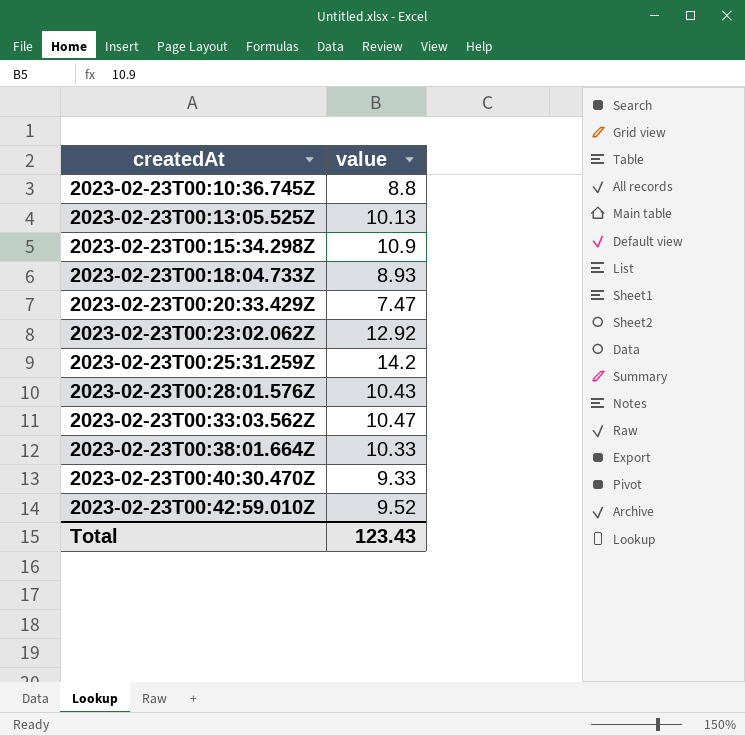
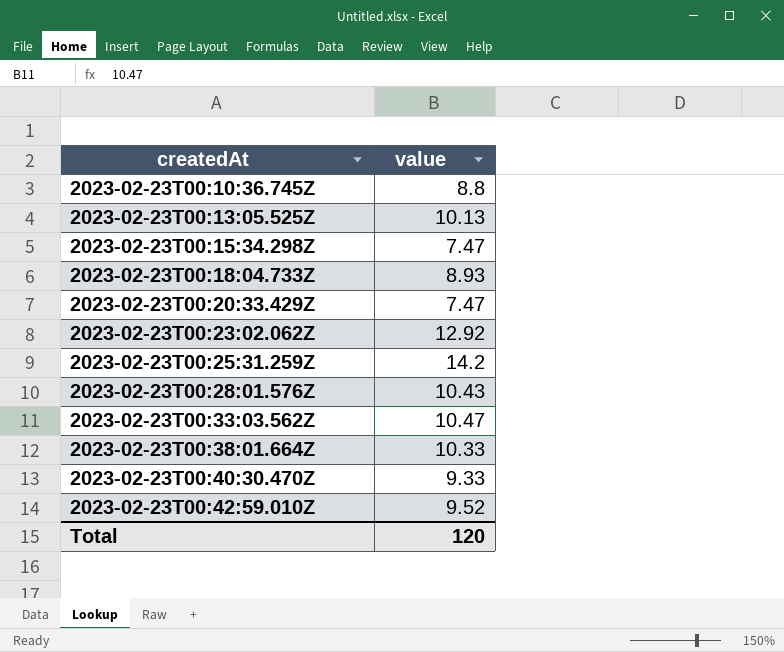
2023-02-23T00:15:34.298Z | value: 10.9 -> 7.47
Total | value: 123.43 -> 120

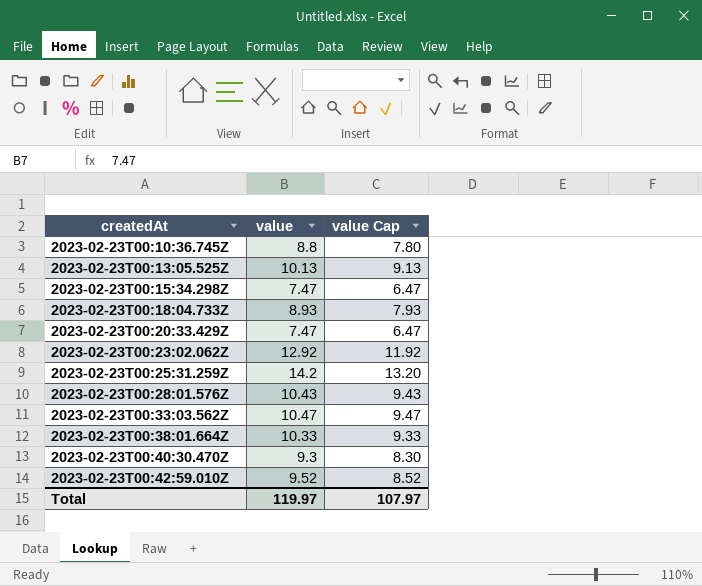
column value Cap | formula: none -> [value] - 1
2023-02-23T00:40:30.470Z | value: 9.33 -> 9.3
Total | value: 120 -> 119.97

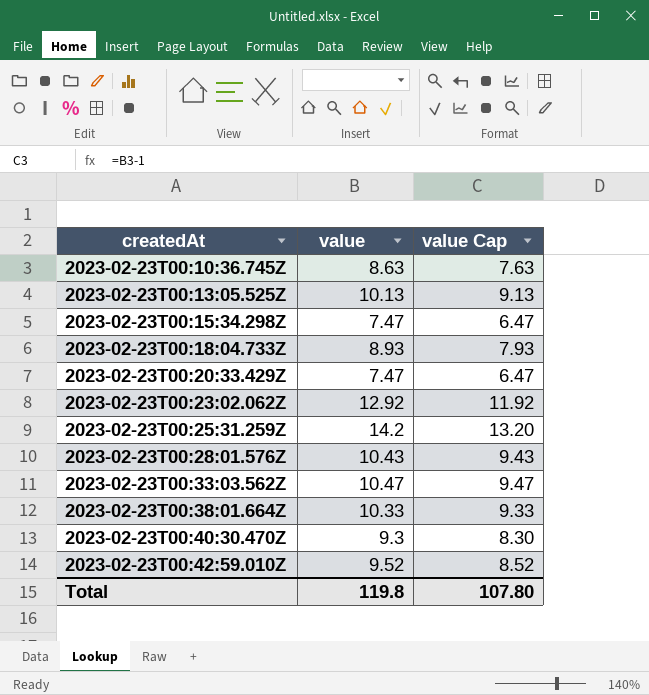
2023-02-23T00:10:36.745Z | value: 8.8 -> 8.63
2023-02-23T00:10:36.745Z | value Cap: 7.80 -> 7.63
Total | value: 119.97 -> 119.8
Total | value Cap: 107.97 -> 107.80

